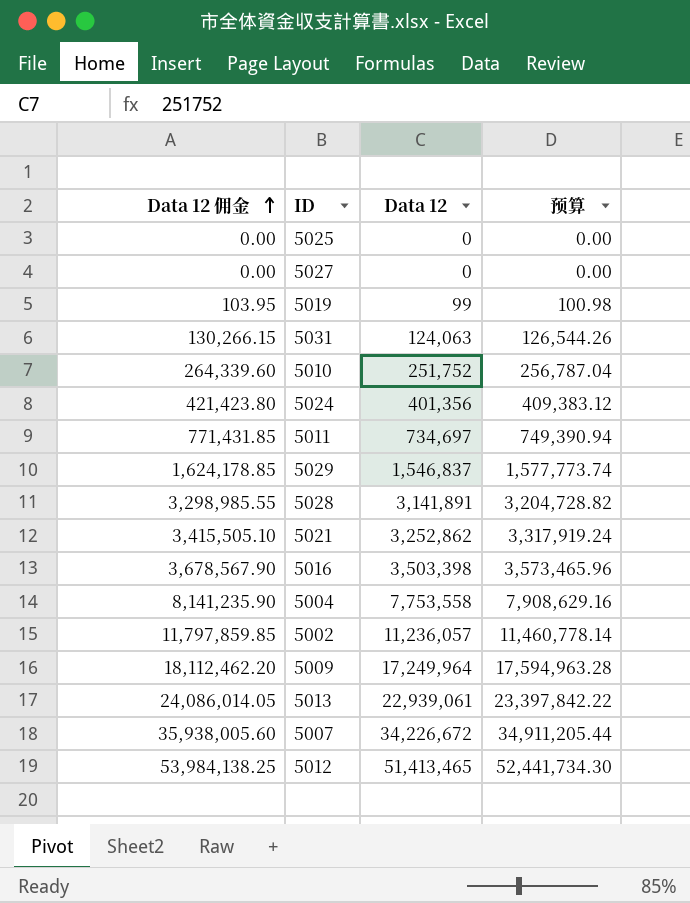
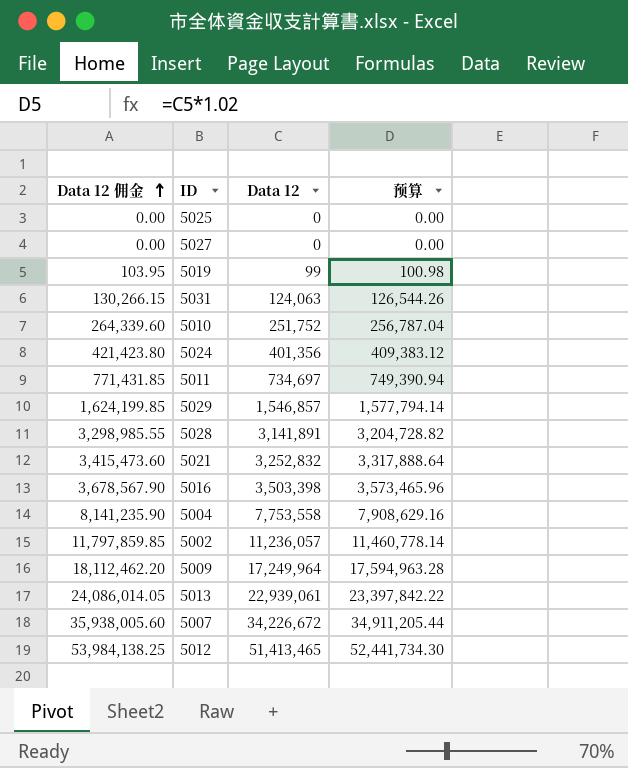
5029 | Data 12 佣金: 1,624,178.85 -> 1,624,199.85
5029 | Data 12: 1,546,837 -> 1,546,857
5029 | 预算: 1,577,773.74 -> 1,577,794.14
5021 | Data 12 佣金: 3,415,505.10 -> 3,415,473.60
5021 | Data 12: 3,252,862 -> 3,252,832
5021 | 预算: 3,317,919.24 -> 3,317,888.64

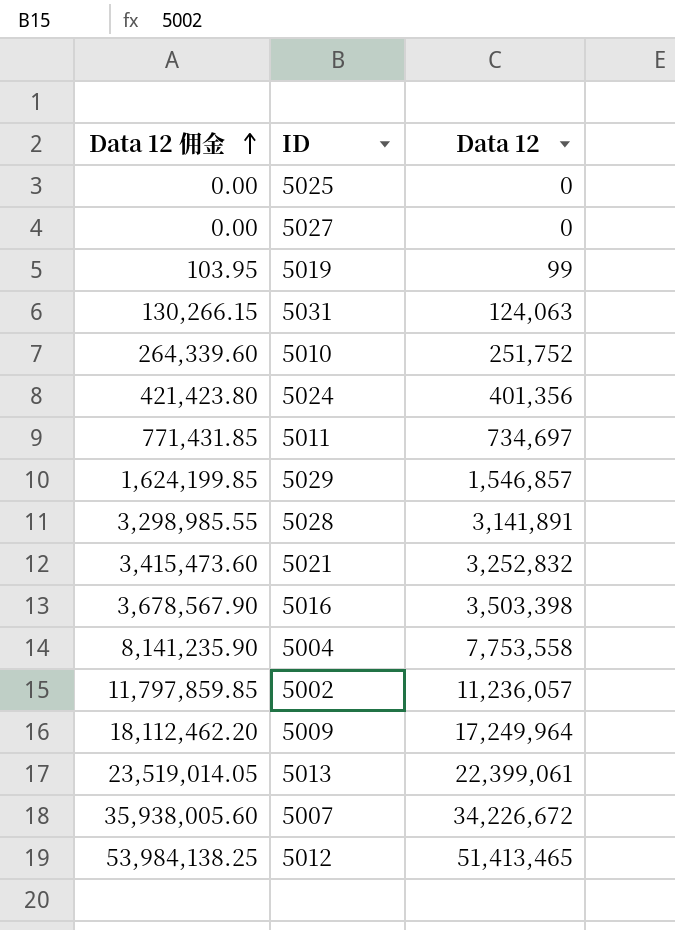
column 预算 | formula: [Data 12] * 1.02 -> none
5013 | Data 12 佣金: 24,086,014.05 -> 23,519,014.05
5013 | Data 12: 22,939,061 -> 22,399,061

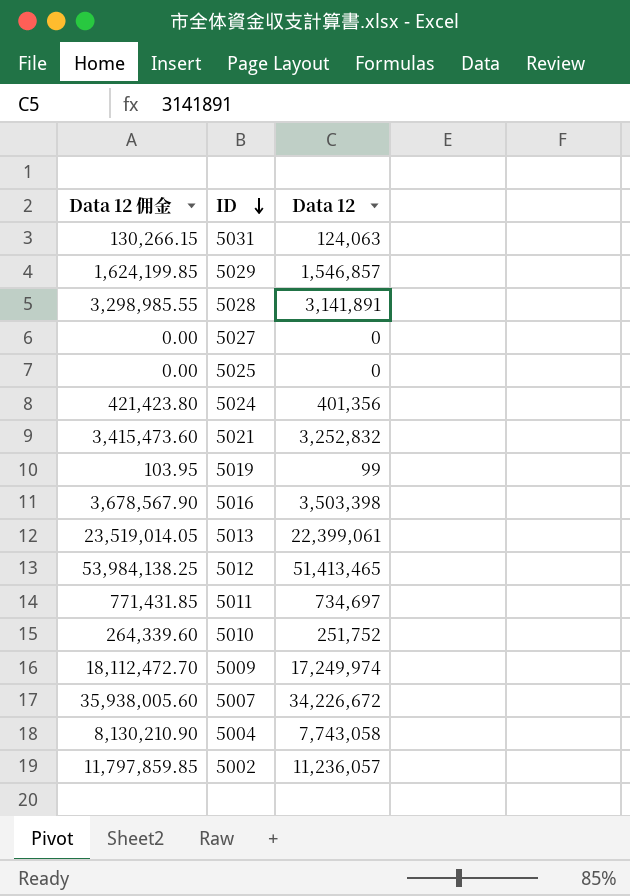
row order: Data 12 佣金 ascending -> ID descending
5009 | Data 12 佣金: 18,112,462.20 -> 18,112,472.70
5009 | Data 12: 17,249,964 -> 17,249,974
5004 | Data 12 佣金: 8,141,235.90 -> 8,130,210.90
5004 | Data 12: 7,753,558 -> 7,743,058

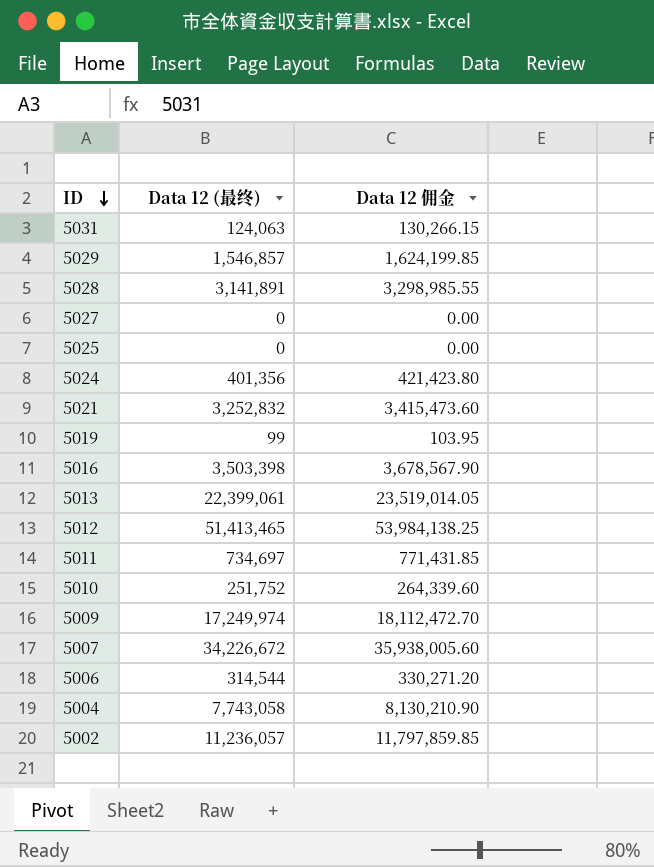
column name: Data 12 -> Data 12 (最终)
column Data 12 佣金 | position: 1 -> 3
row 5006: none -> 314,544 | 330,271.20

